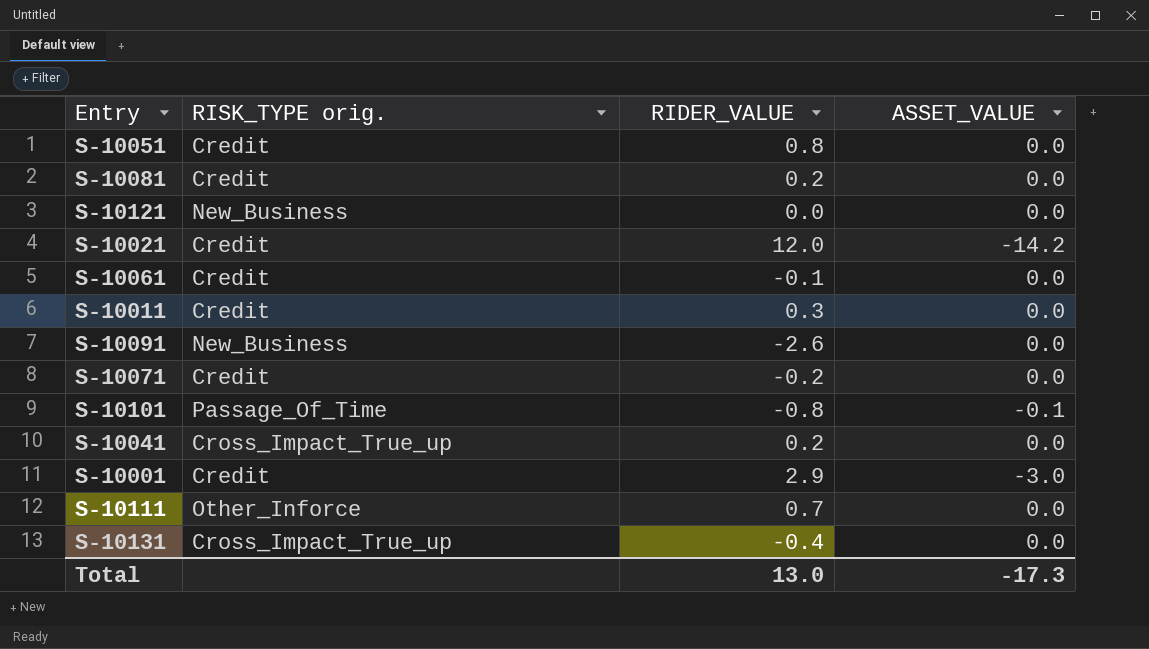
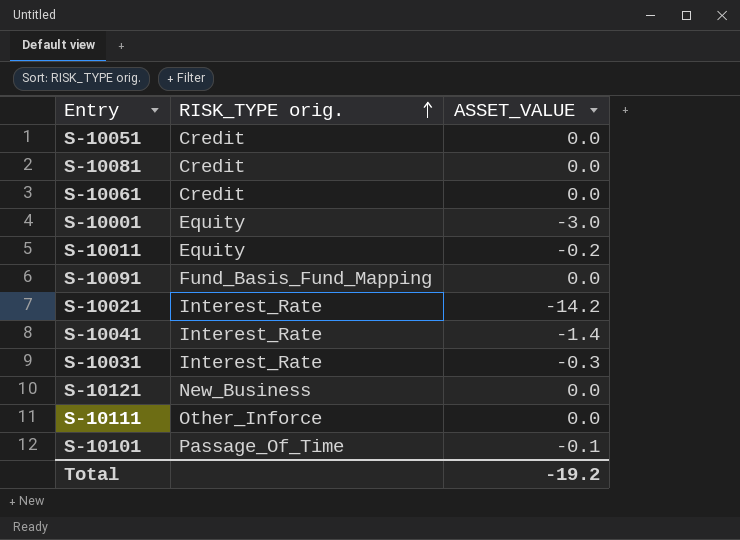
row order: none -> RISK_TYPE orig. ascending
column RIDER_VALUE | position: 3 -> none
row S-10071: Credit | -0.2 | 0.0 -> none
row S-10131: Cross_Impact_True_up | -0.4 | 0.0 -> none
S-10001 | RISK_TYPE orig.: Credit -> Equity
S-10011 | RISK_TYPE orig.: Credit -> Equity
S-10011 | ASSET_VALUE: 0.0 -> -0.2
S-10091 | RISK_TYPE orig.: New_Business -> Fund_Basis_Fund_Mapping
S-10021 | RISK_TYPE orig.: Credit -> Interest_Rate
S-10041 | RISK_TYPE orig.: Cross_Impact_True_up -> Interest_Rate
S-10041 | ASSET_VALUE: 0.0 -> -1.4
row S-10031: none -> Interest_Rate | -0.3
Total | ASSET_VALUE: -17.3 -> -19.2

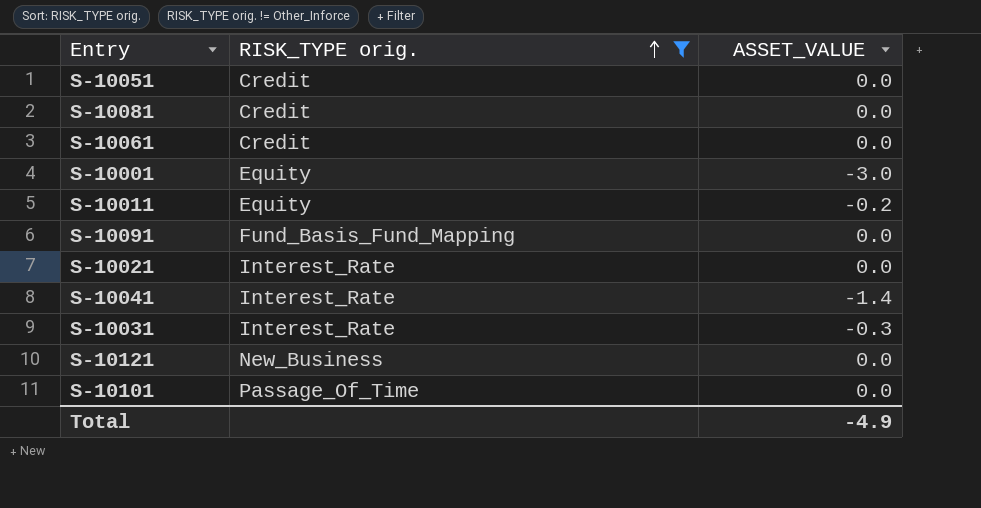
filter: none -> RISK_TYPE orig. != Other_Inforce
S-10021 | ASSET_VALUE: -14.2 -> 0.0
S-10101 | ASSET_VALUE: -0.1 -> 0.0
Total | ASSET_VALUE: -19.2 -> -4.9

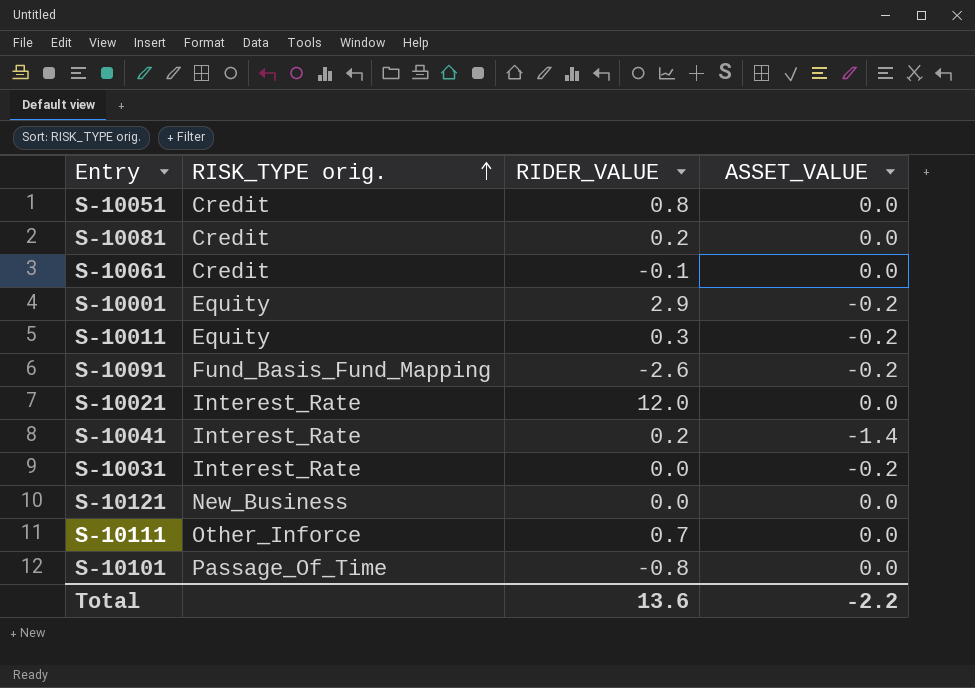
filter: RISK_TYPE orig. != Other_Inforce -> none
column RIDER_VALUE | position: none -> 3
S-10001 | ASSET_VALUE: -3.0 -> -0.2
S-10091 | ASSET_VALUE: 0.0 -> -0.2
S-10031 | ASSET_VALUE: -0.3 -> -0.2
Total | ASSET_VALUE: -4.9 -> -2.2

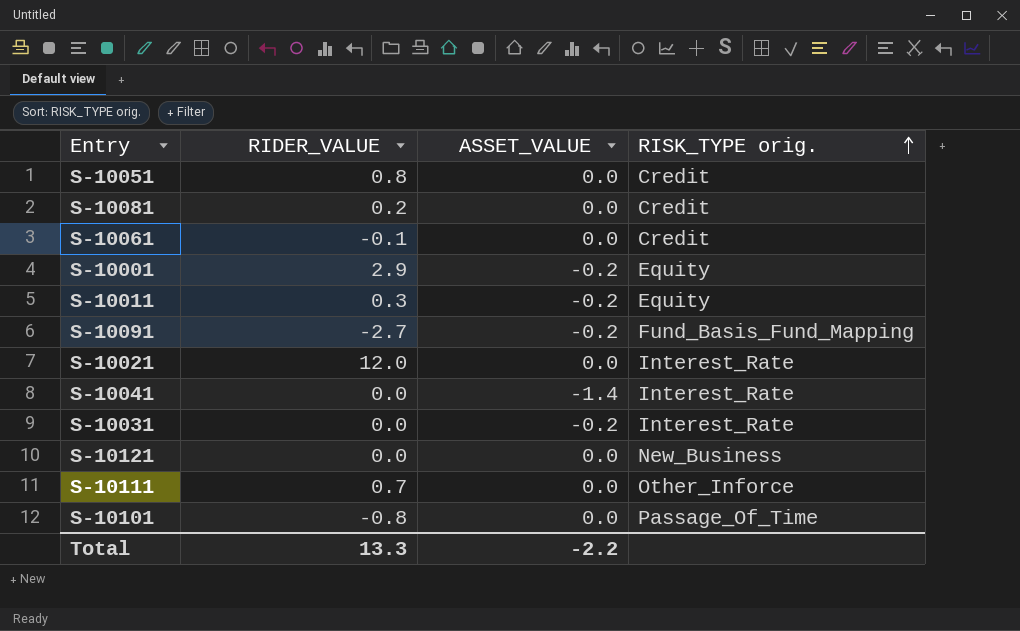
column RISK_TYPE orig. | position: 2 -> 4
S-10091 | RIDER_VALUE: -2.6 -> -2.7
S-10041 | RIDER_VALUE: 0.2 -> 0.0
Total | RIDER_VALUE: 13.6 -> 13.3

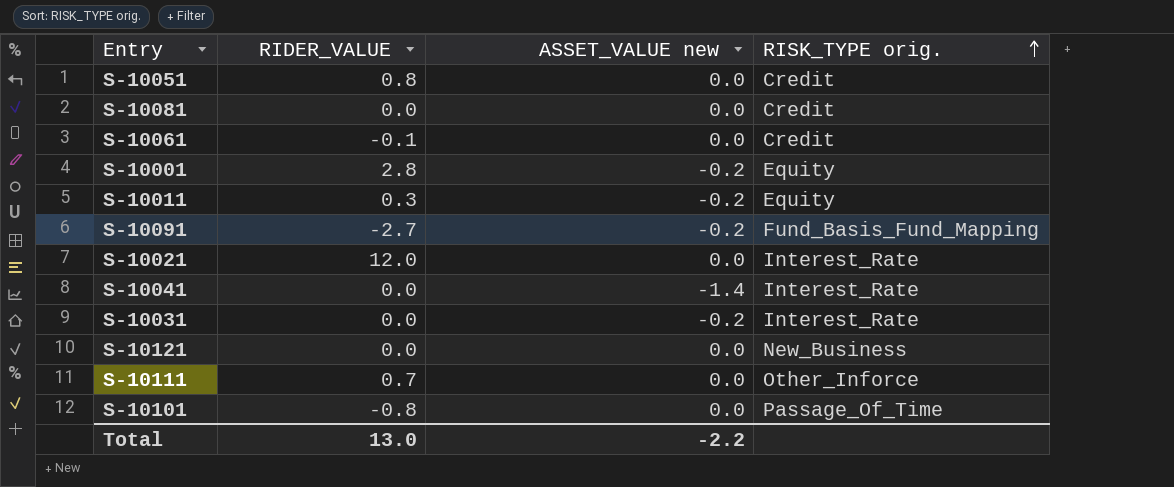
column name: ASSET_VALUE -> ASSET_VALUE new
S-10081 | RIDER_VALUE: 0.2 -> 0.0
S-10001 | RIDER_VALUE: 2.9 -> 2.8
Total | RIDER_VALUE: 13.3 -> 13.0

